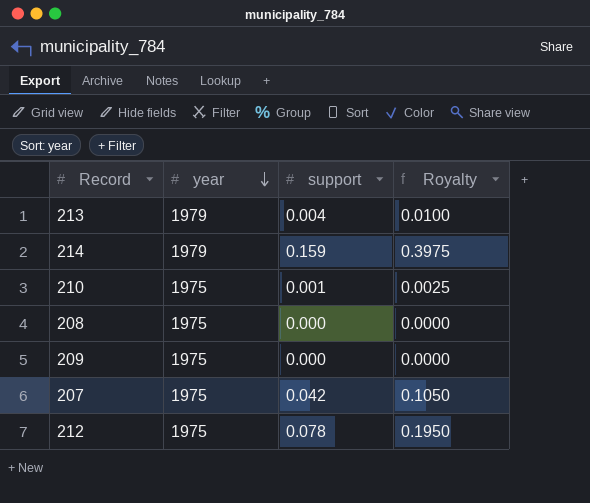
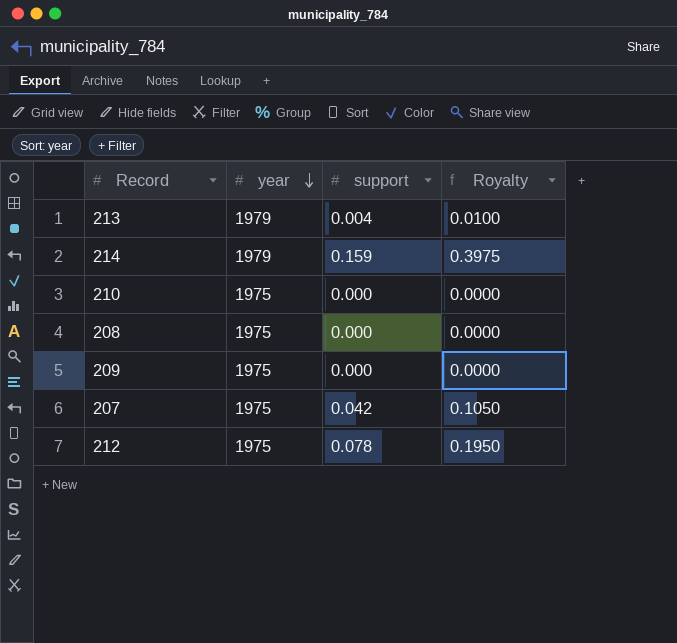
210 | support: 0.001 -> 0.000
210 | Royalty: 0.0025 -> 0.0000

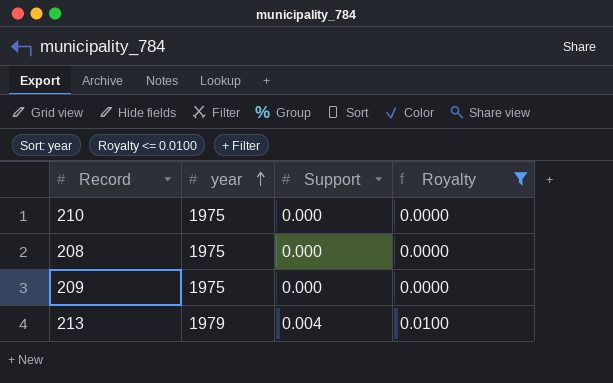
filter: none -> Royalty <= 0.0100
row order: year descending -> year ascending
column name: support -> Support

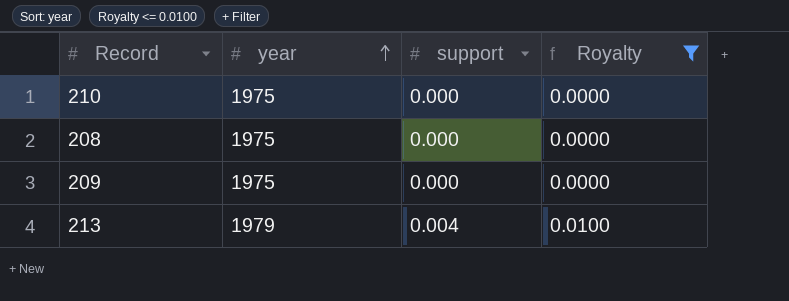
column name: Support -> support

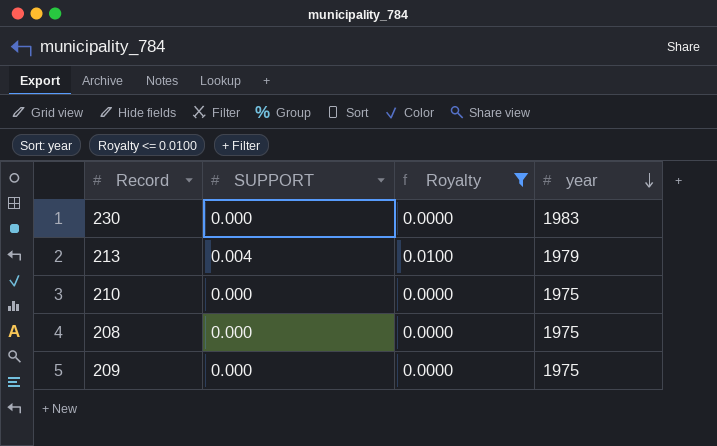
row order: year ascending -> year descending
column name: support -> SUPPORT
column year | position: 2 -> 4
row 230: none -> 0.000 | 0.0000 | 1983

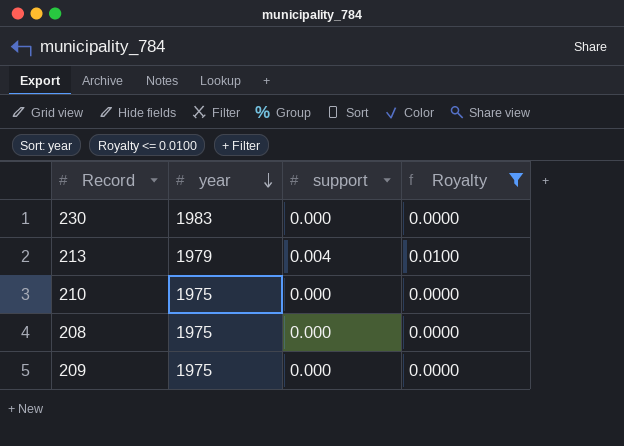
column year | position: 4 -> 2
column name: SUPPORT -> support

